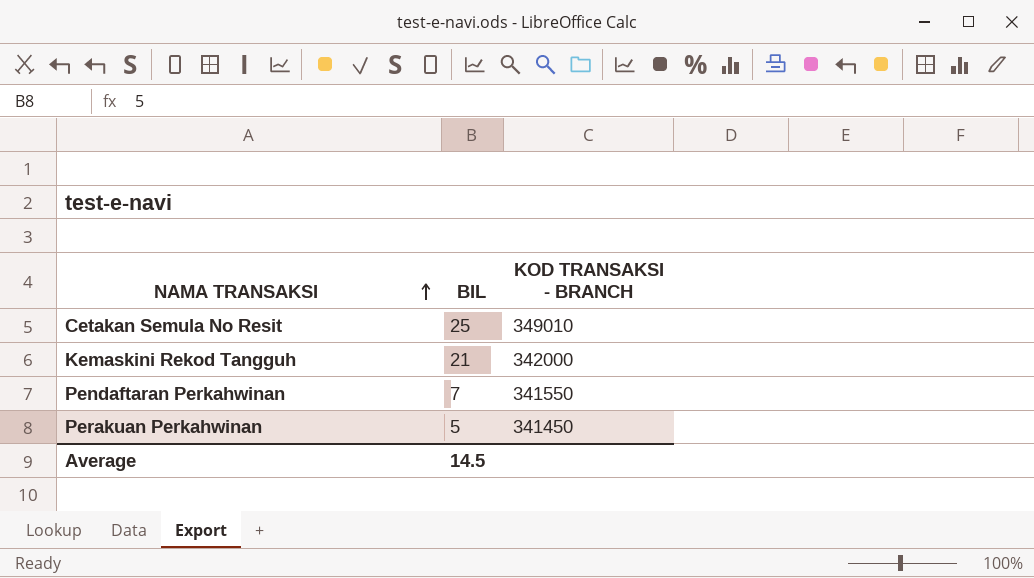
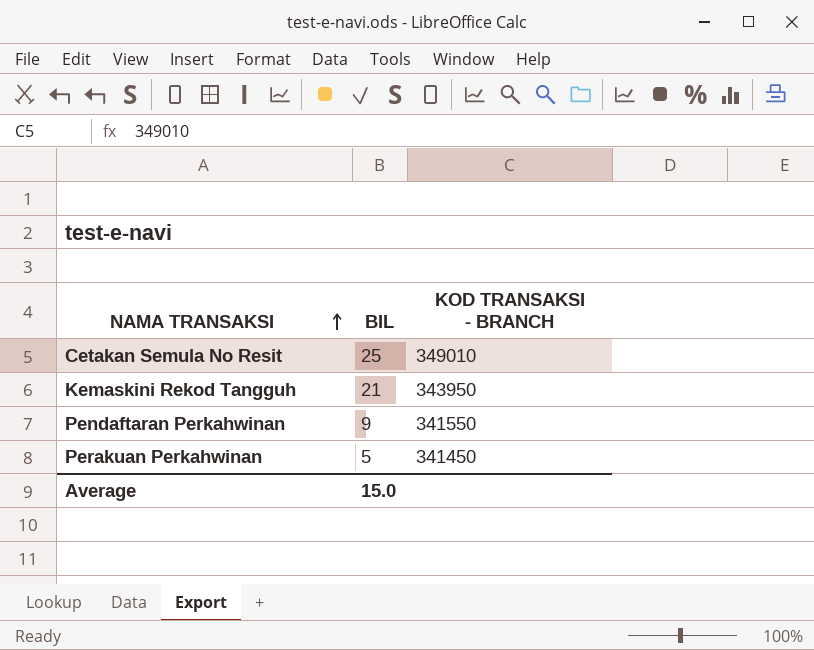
Kemaskini Rekod Tangguh | KOD TRANSAKSI - BRANCH: 342000 -> 343950
Pendaftaran Perkahwinan | BIL: 7 -> 9
Average | BIL: 14.5 -> 15.0

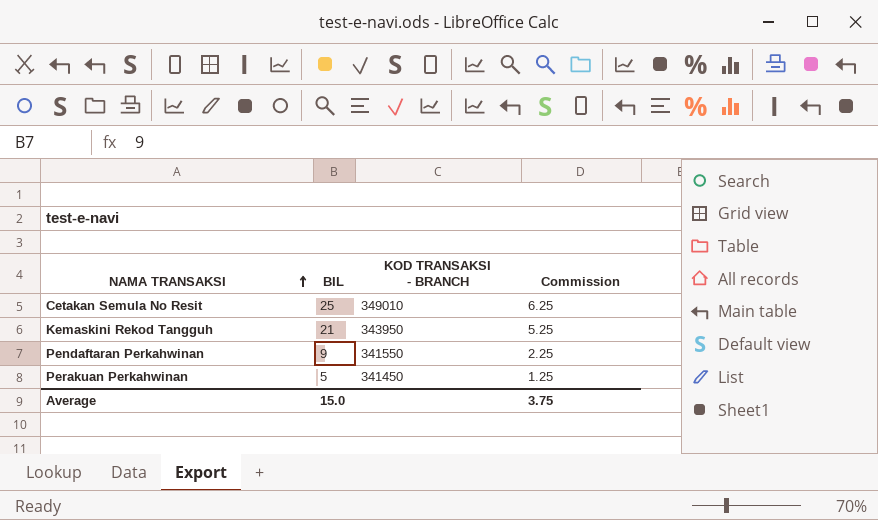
column Commission | formula: none -> [BIL] * 0.25

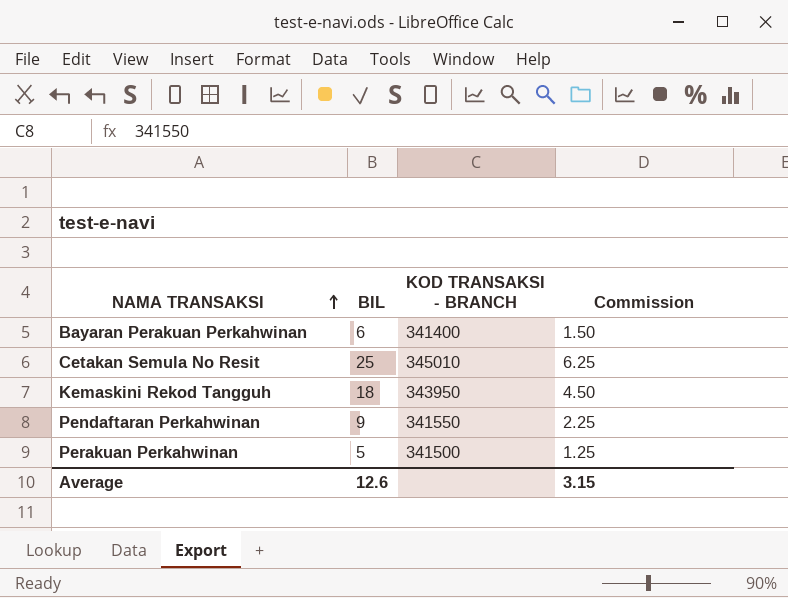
row Bayaran Perakuan Perkahwinan: none -> 6 | 341400 | 1.50
Cetakan Semula No Resit | KOD TRANSAKSI - BRANCH: 349010 -> 345010
Kemaskini Rekod Tangguh | BIL: 21 -> 18
Kemaskini Rekod Tangguh | Commission: 5.25 -> 4.50
Perakuan Perkahwinan | KOD TRANSAKSI - BRANCH: 341450 -> 341500
Average | BIL: 15.0 -> 12.6
Average | Commission: 3.75 -> 3.15

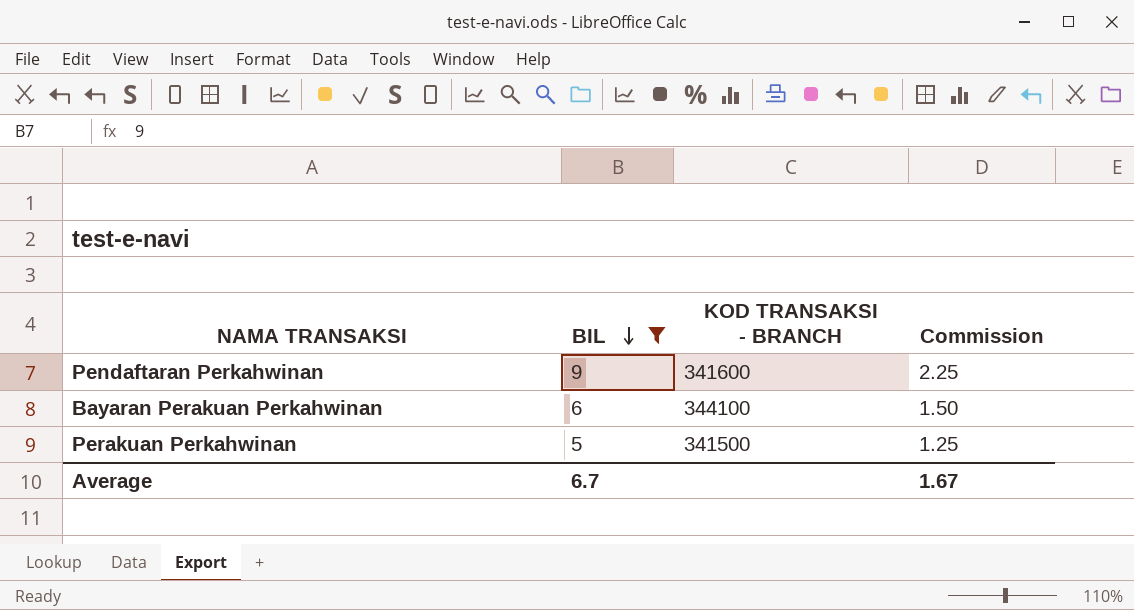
filter: none -> BIL <= 9
row order: NAMA TRANSAKSI ascending -> BIL descending
Pendaftaran Perkahwinan | KOD TRANSAKSI - BRANCH: 341550 -> 341600
Bayaran Perakuan Perkahwinan | KOD TRANSAKSI - BRANCH: 341400 -> 344100
Average | BIL: 12.6 -> 6.7
Average | Commission: 3.15 -> 1.67

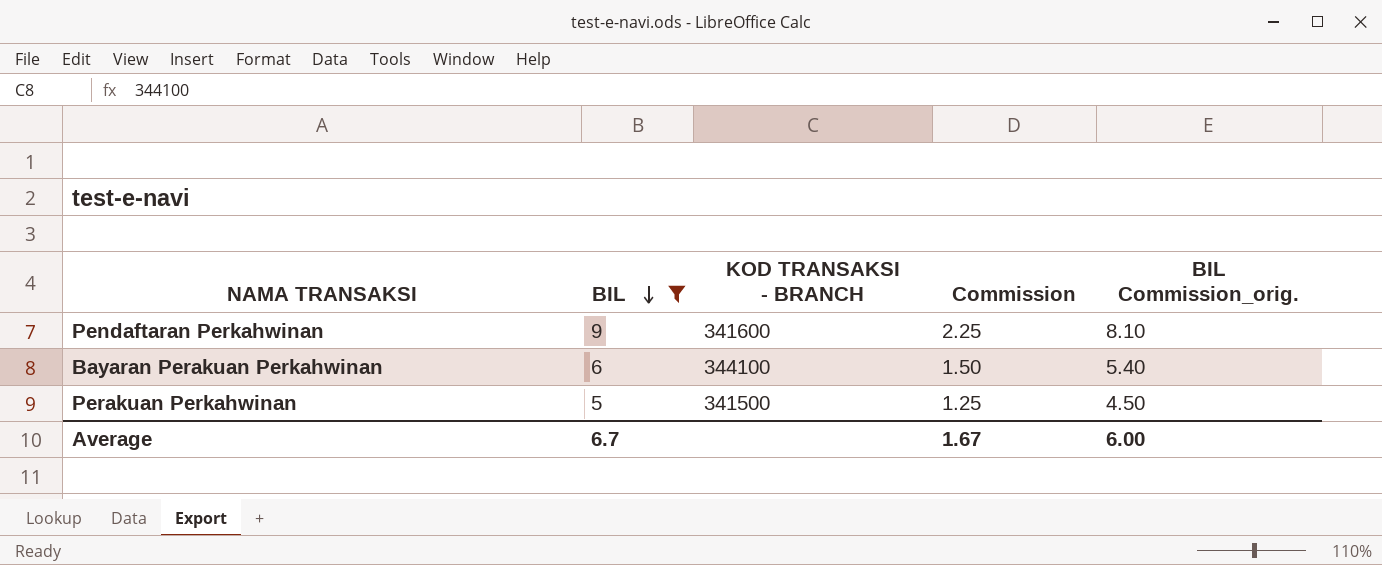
column BIL Commission_orig. | formula: none -> [BIL] * 0.9

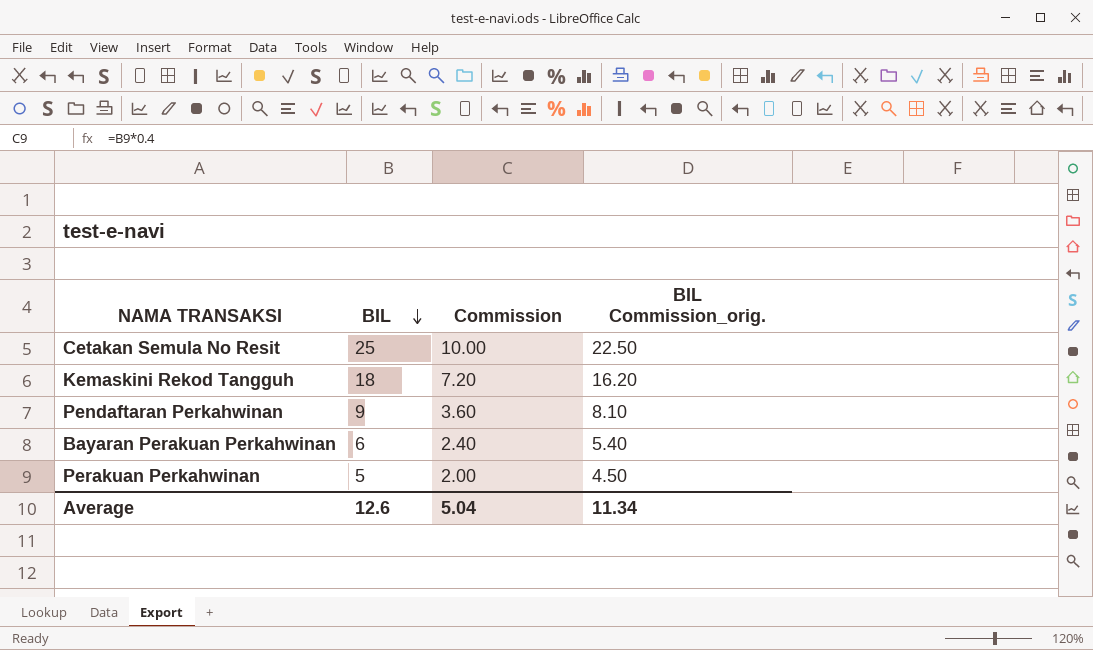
filter: BIL <= 9 -> none
column KOD TRANSAKSI - BRANCH | position: 3 -> none
column Commission | formula: [BIL] * 0.25 -> [BIL] * 0.4
Average | BIL: 6.7 -> 12.6
Average | Commission: 1.67 -> 5.04
Average | BIL Commission_orig.: 6.00 -> 11.34

